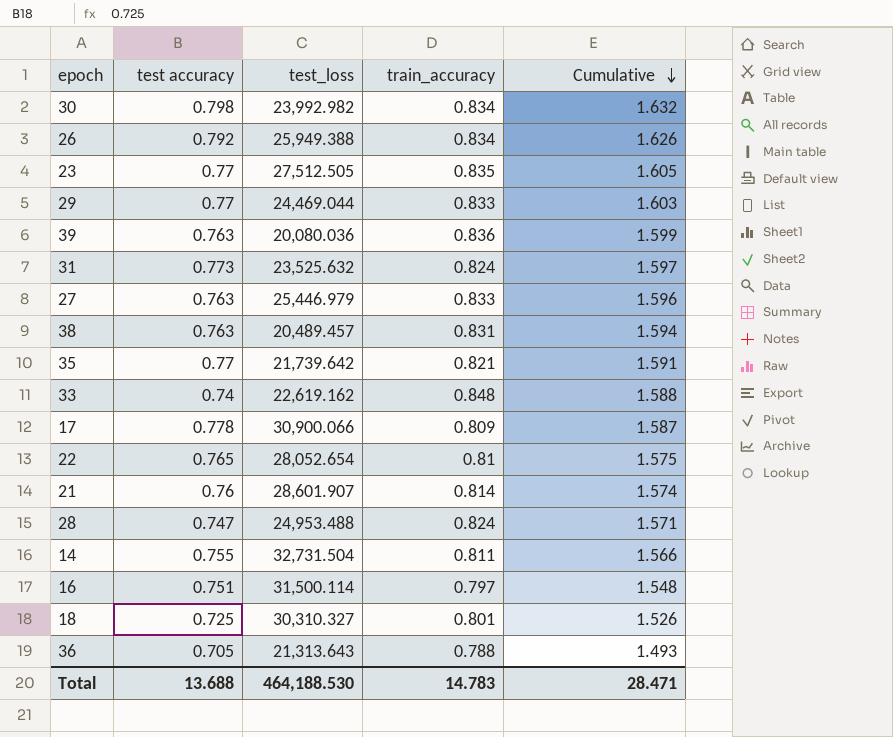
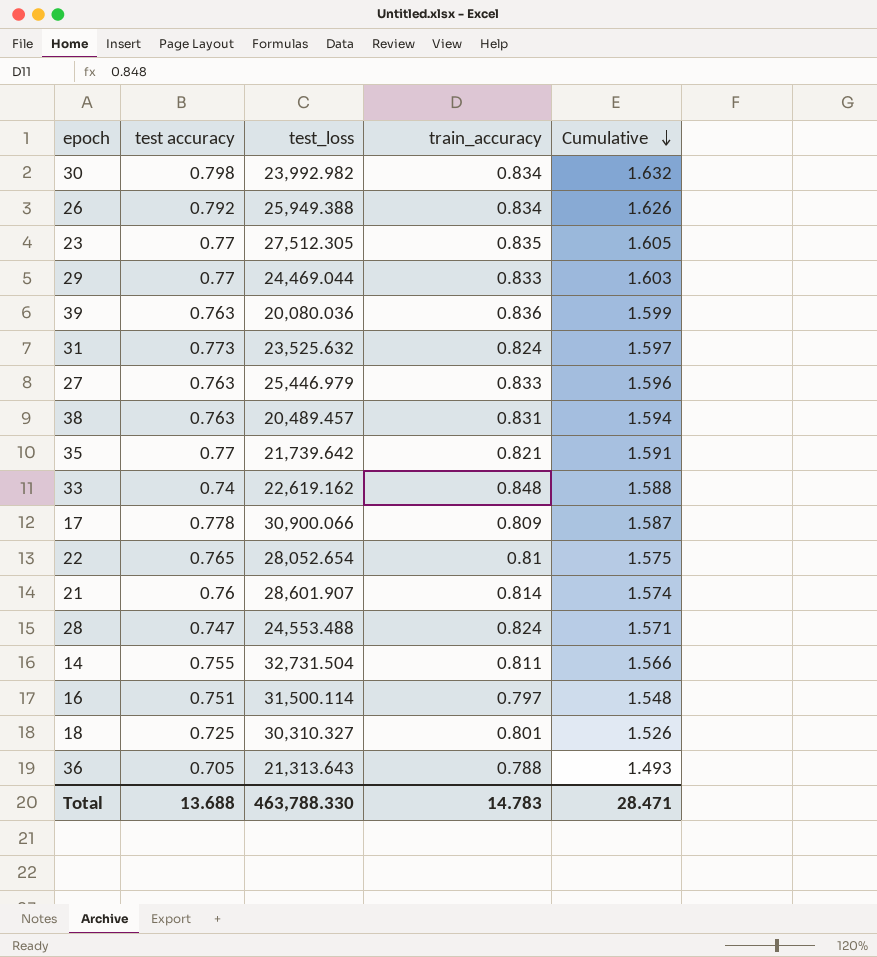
23 | test_loss: 27,512.505 -> 27,512.305
28 | test_loss: 24,953.488 -> 24,553.488
Total | test_loss: 464,188.530 -> 463,788.330

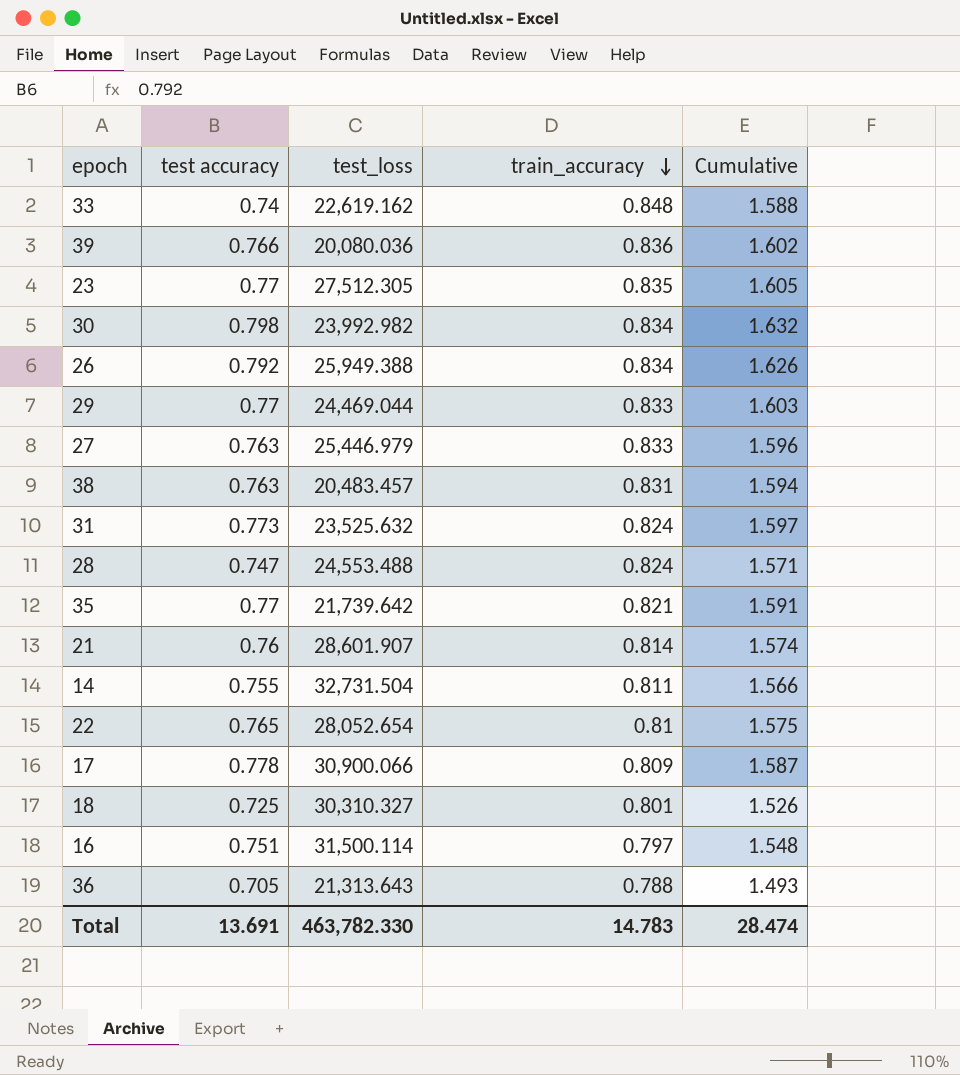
row order: Cumulative descending -> train_accuracy descending
39 | test accuracy: 0.763 -> 0.766
39 | Cumulative: 1.599 -> 1.602
38 | test_loss: 20,489.457 -> 20,483.457
Total | test accuracy: 13.688 -> 13.691
Total | test_loss: 463,788.330 -> 463,782.330
Total | Cumulative: 28.471 -> 28.474

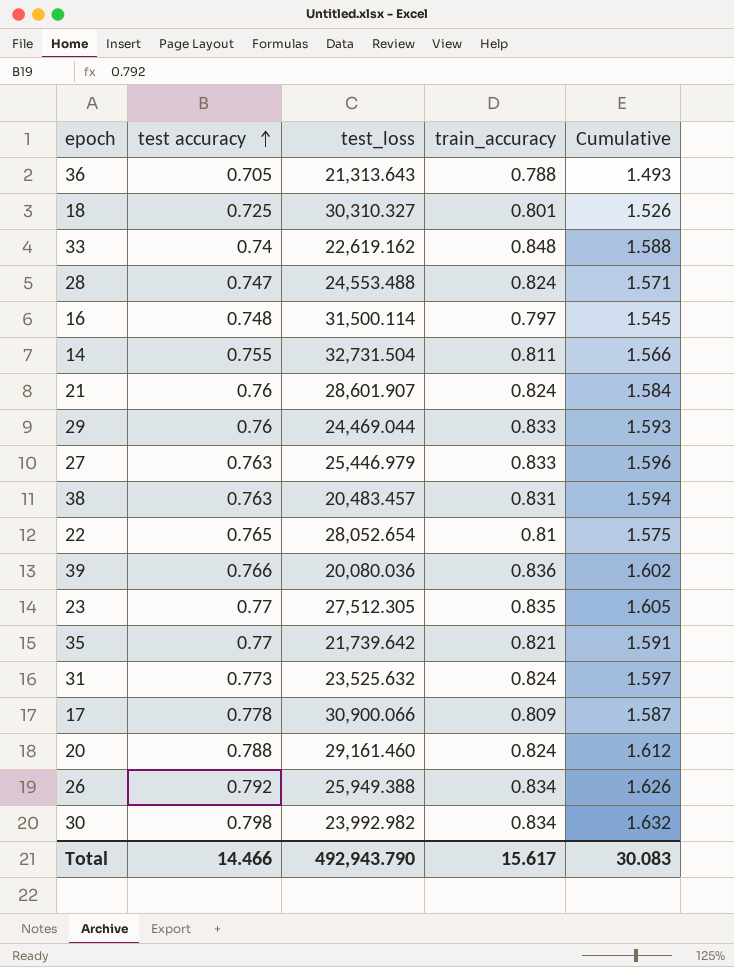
row order: train_accuracy descending -> test accuracy ascending
16 | test accuracy: 0.751 -> 0.748
16 | Cumulative: 1.548 -> 1.545
21 | train_accuracy: 0.814 -> 0.824
21 | Cumulative: 1.574 -> 1.584
29 | test accuracy: 0.77 -> 0.76
29 | Cumulative: 1.603 -> 1.593
row 20: none -> 0.788 | 29,161.460 | 0.824 | 1.612
Total | test accuracy: 13.691 -> 14.466
Total | test_loss: 463,782.330 -> 492,943.790
Total | train_accuracy: 14.783 -> 15.617
Total | Cumulative: 28.474 -> 30.083

